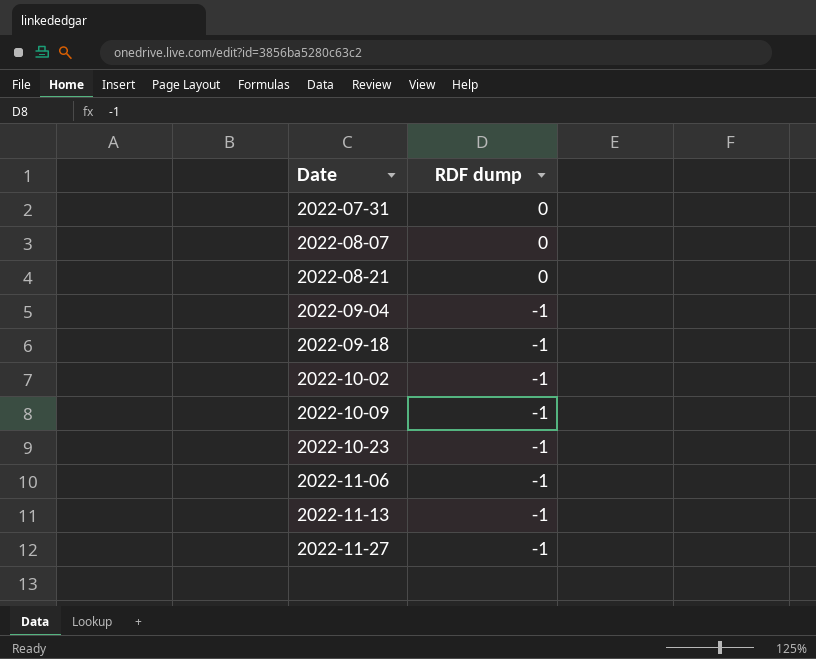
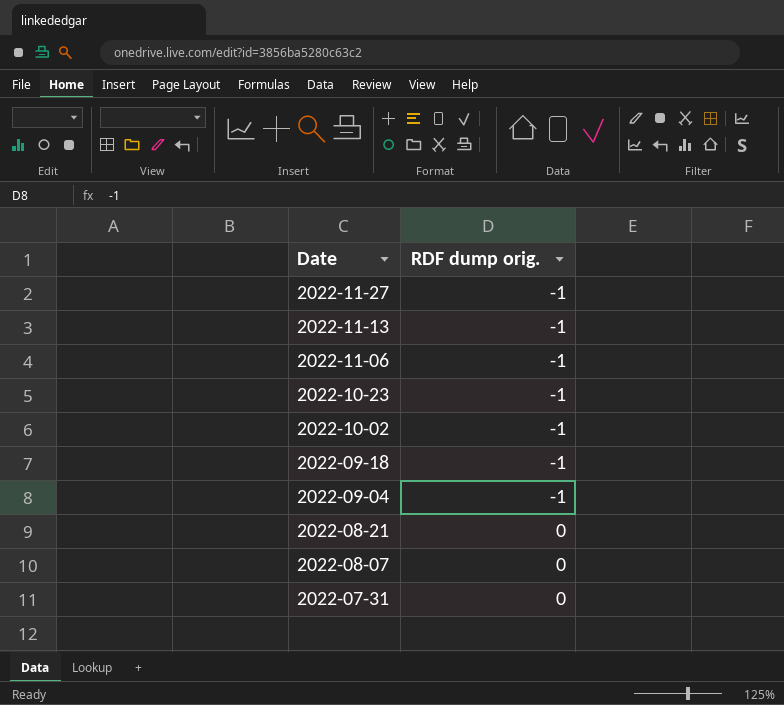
row order: Date ascending -> Date descending
column name: RDF dump -> RDF dump orig.
row 2022-10-09: -1 -> none

